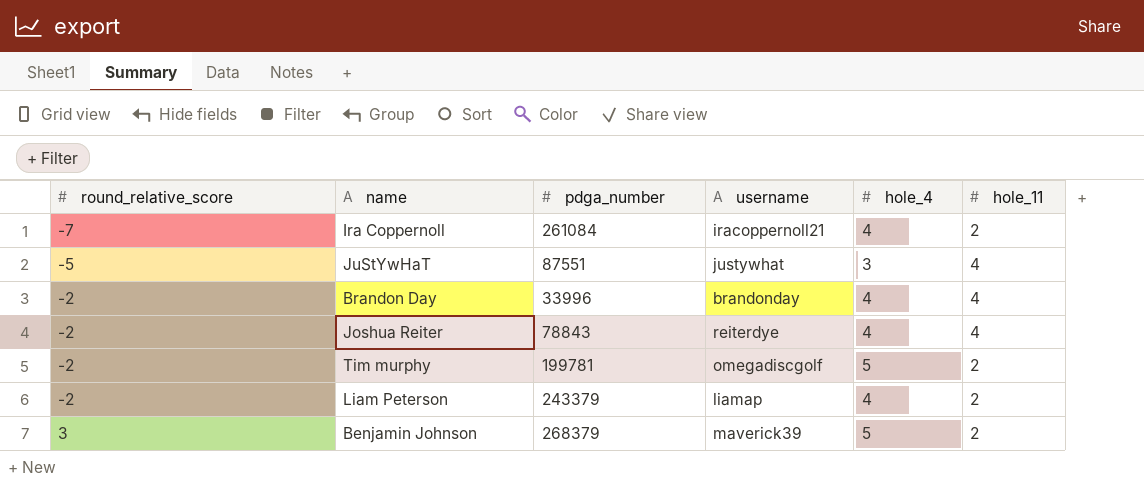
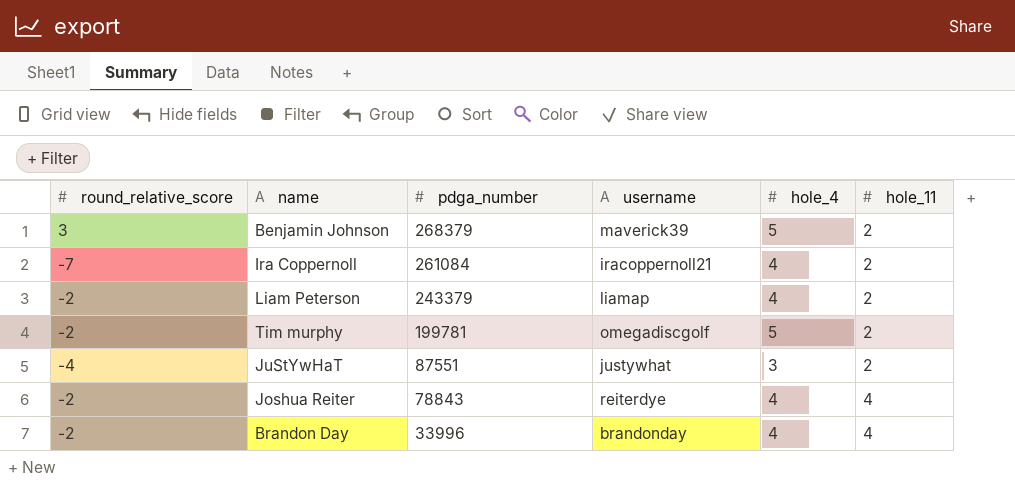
row order: round_relative_score ascending -> pdga_number descending
JuStYwHaT | round_relative_score: -5 -> -4
JuStYwHaT | hole_11: 4 -> 2

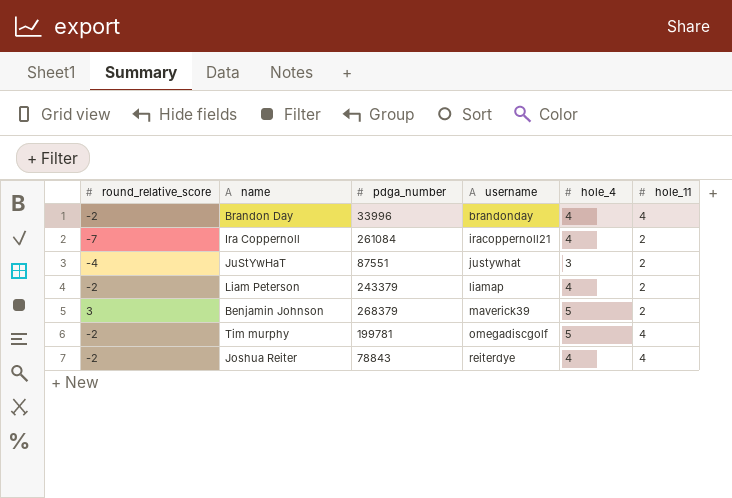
row order: pdga_number descending -> username ascending
Tim murphy | hole_11: 2 -> 4

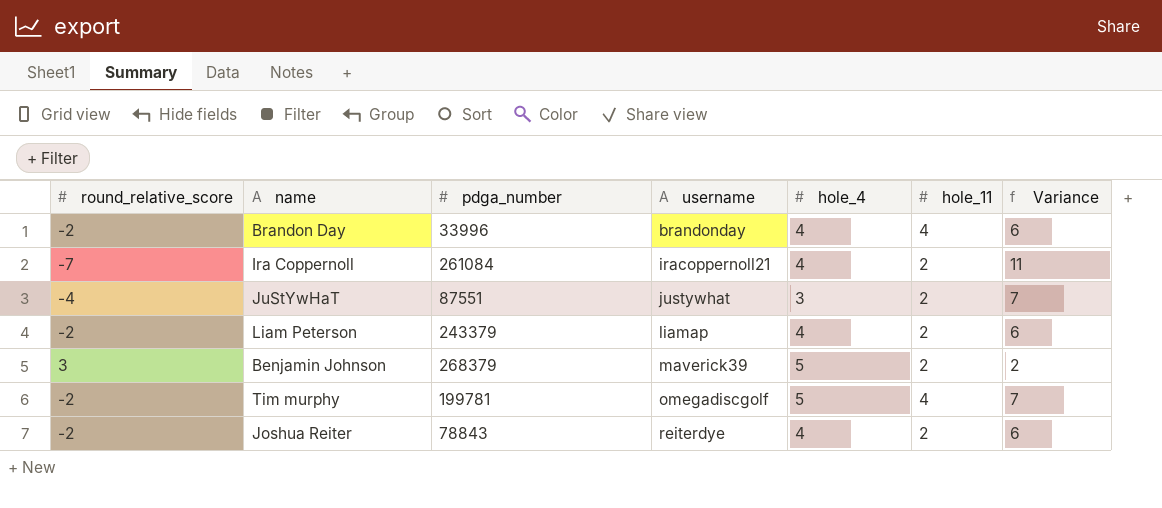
column Variance | formula: none -> [hole_4] - [round_relative_score]
Joshua Reiter | hole_11: 4 -> 2

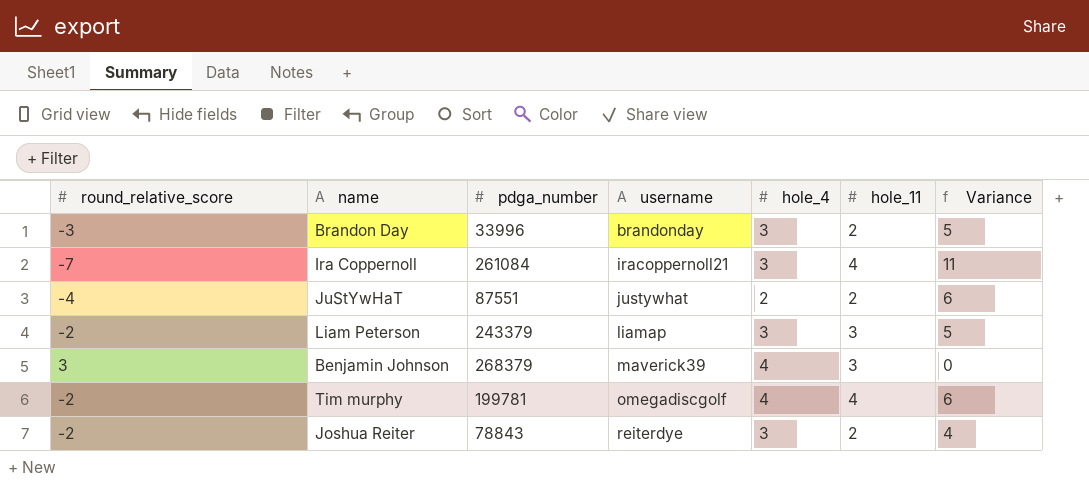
column Variance | formula: [hole_4] - [round_relative_score] -> [hole_11] - [round_relative_score]
Brandon Day | round_relative_score: -2 -> -3
Brandon Day | hole_4: 4 -> 3
Brandon Day | hole_11: 4 -> 2
Ira Coppernoll | hole_4: 4 -> 3
Ira Coppernoll | hole_11: 2 -> 4
JuStYwHaT | hole_4: 3 -> 2
Liam Peterson | hole_4: 4 -> 3
Liam Peterson | hole_11: 2 -> 3
Benjamin Johnson | hole_4: 5 -> 4
Benjamin Johnson | hole_11: 2 -> 3
Tim murphy | hole_4: 5 -> 4
Joshua Reiter | hole_4: 4 -> 3

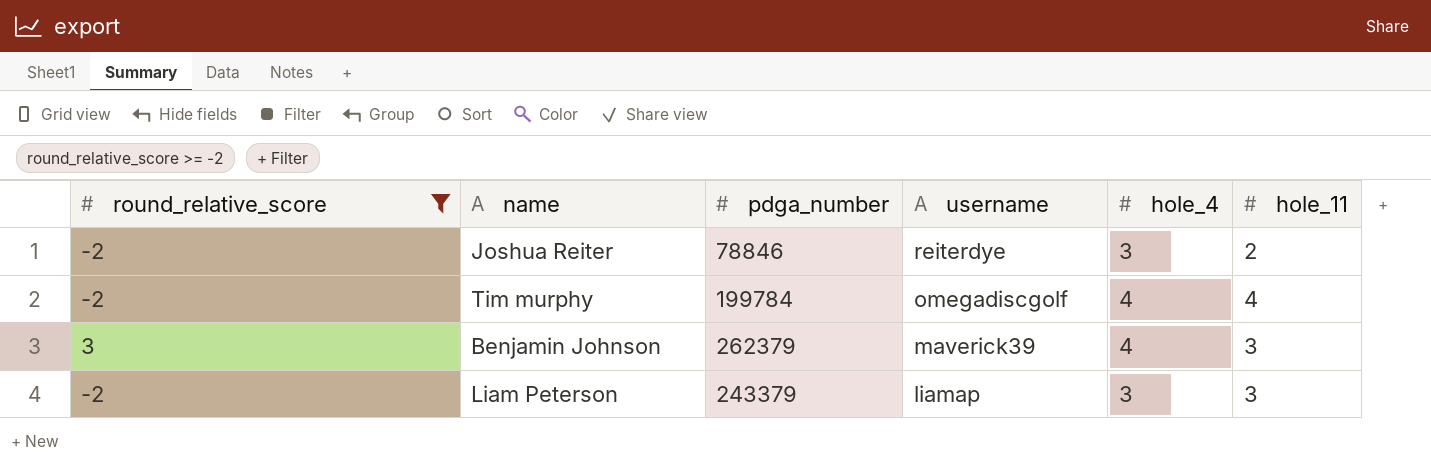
filter: none -> round_relative_score >= -2
row order: username ascending -> username descending
column Variance | formula: [hole_11] - [round_relative_score] -> none
Joshua Reiter | pdga_number: 78843 -> 78846
Tim murphy | pdga_number: 199781 -> 199784
Benjamin Johnson | pdga_number: 268379 -> 262379

